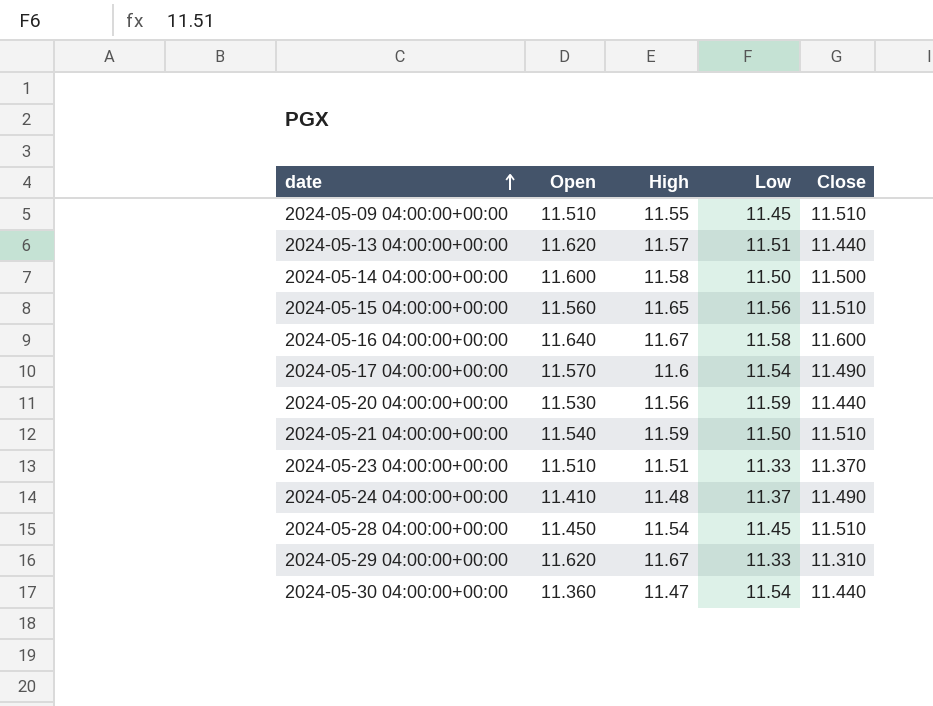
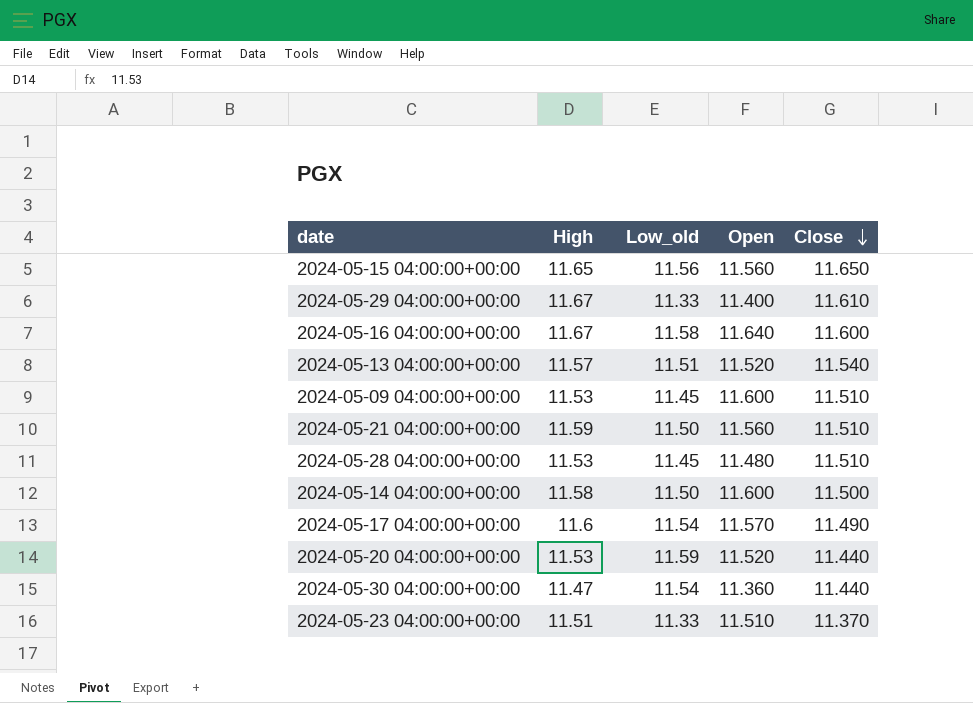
row order: date ascending -> Close descending
column name: Low -> Low_old
column Open | position: 2 -> 4
row 2024-05-24 04:00:00+00:00: 11.410 | 11.48 | 11.37 | 11.490 -> none
2024-05-15 04:00:00+00:00 | Close: 11.510 -> 11.650
2024-05-29 04:00:00+00:00 | Open: 11.620 -> 11.400
2024-05-29 04:00:00+00:00 | Close: 11.310 -> 11.610
2024-05-13 04:00:00+00:00 | Open: 11.620 -> 11.520
2024-05-13 04:00:00+00:00 | Close: 11.440 -> 11.540
2024-05-09 04:00:00+00:00 | High: 11.55 -> 11.53
2024-05-09 04:00:00+00:00 | Open: 11.510 -> 11.600
2024-05-21 04:00:00+00:00 | Open: 11.540 -> 11.560
2024-05-28 04:00:00+00:00 | High: 11.54 -> 11.53
2024-05-28 04:00:00+00:00 | Open: 11.450 -> 11.480
2024-05-20 04:00:00+00:00 | High: 11.56 -> 11.53
2024-05-20 04:00:00+00:00 | Open: 11.530 -> 11.520

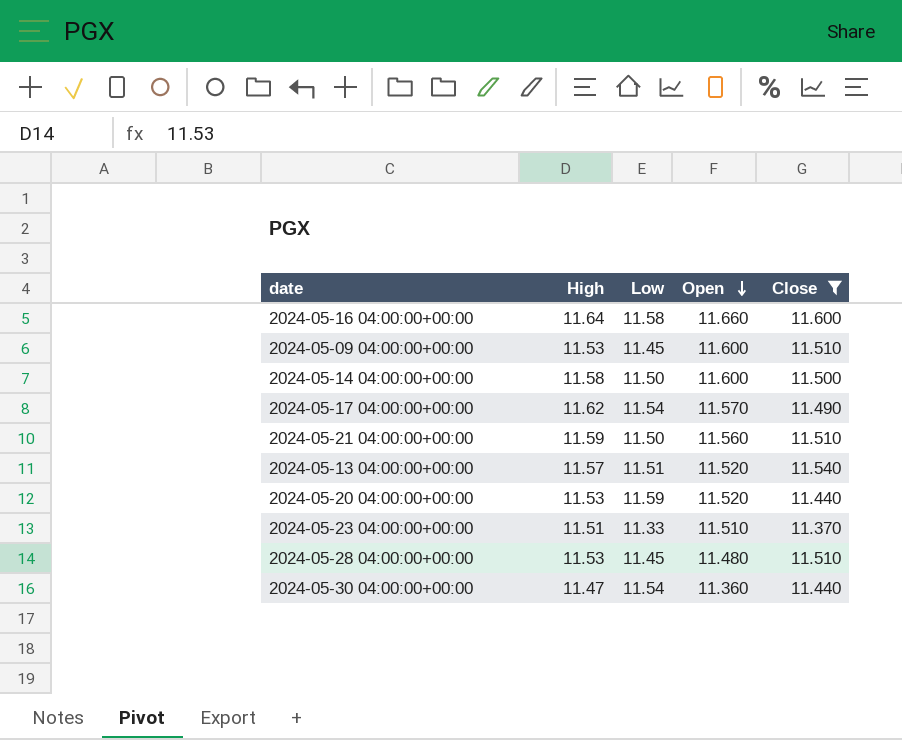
filter: none -> Close <= 11.600
row order: Close descending -> Open descending
column name: Low_old -> Low
2024-05-16 04:00:00+00:00 | High: 11.67 -> 11.64
2024-05-16 04:00:00+00:00 | Open: 11.640 -> 11.660
2024-05-17 04:00:00+00:00 | High: 11.6 -> 11.62

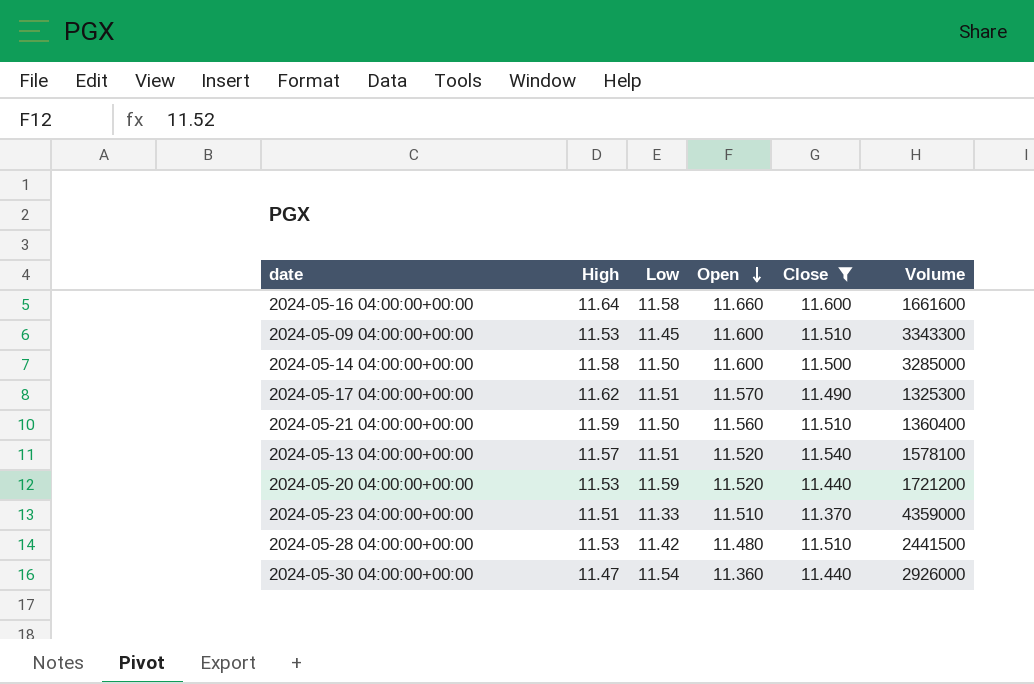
column Volume | position: none -> 6
2024-05-17 04:00:00+00:00 | Low: 11.54 -> 11.51
2024-05-28 04:00:00+00:00 | Low: 11.45 -> 11.42

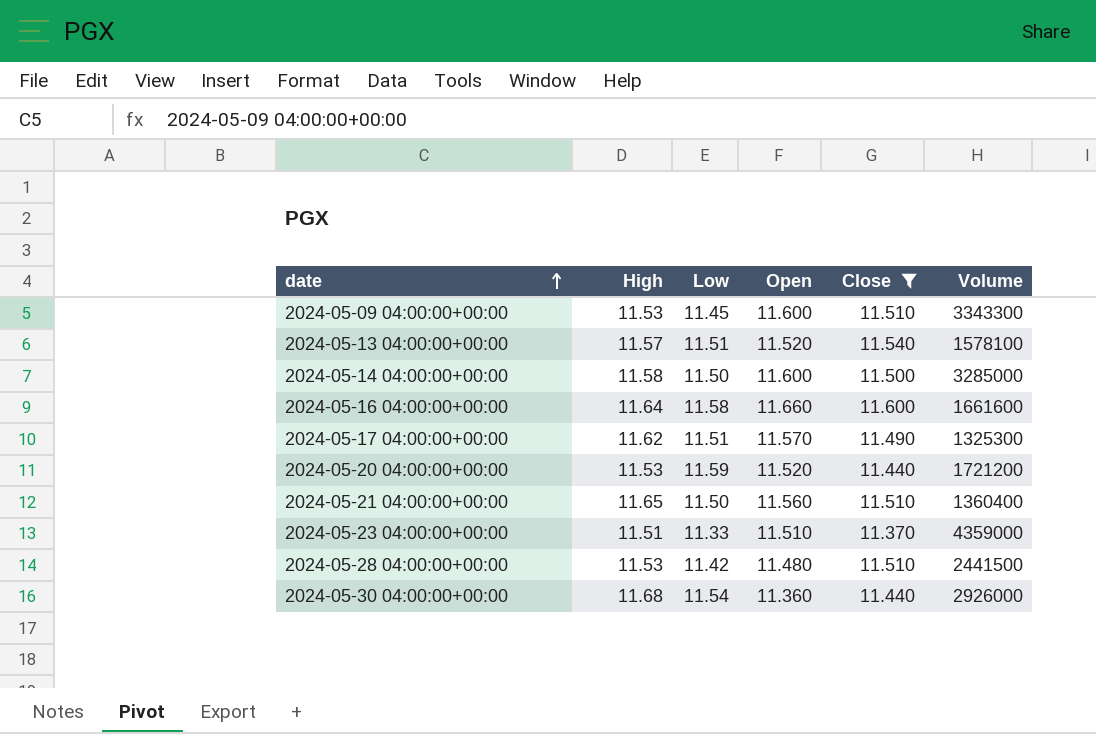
row order: Open descending -> date ascending
2024-05-21 04:00:00+00:00 | High: 11.59 -> 11.65
2024-05-30 04:00:00+00:00 | High: 11.47 -> 11.68

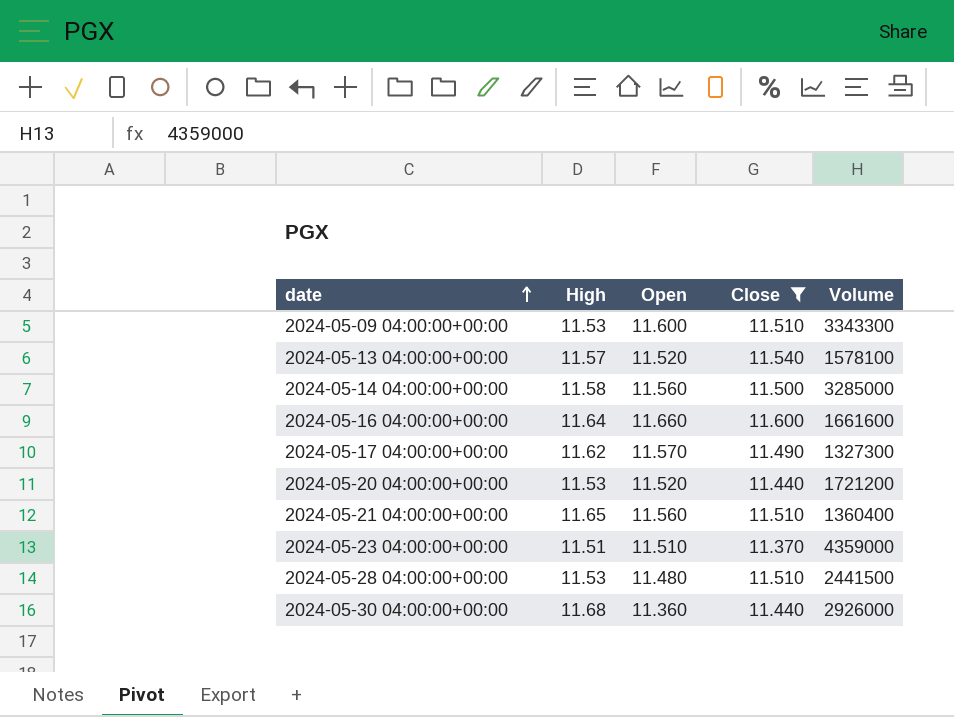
column Low | position: 3 -> none
2024-05-14 04:00:00+00:00 | Open: 11.600 -> 11.560
2024-05-17 04:00:00+00:00 | Volume: 1325300 -> 1327300

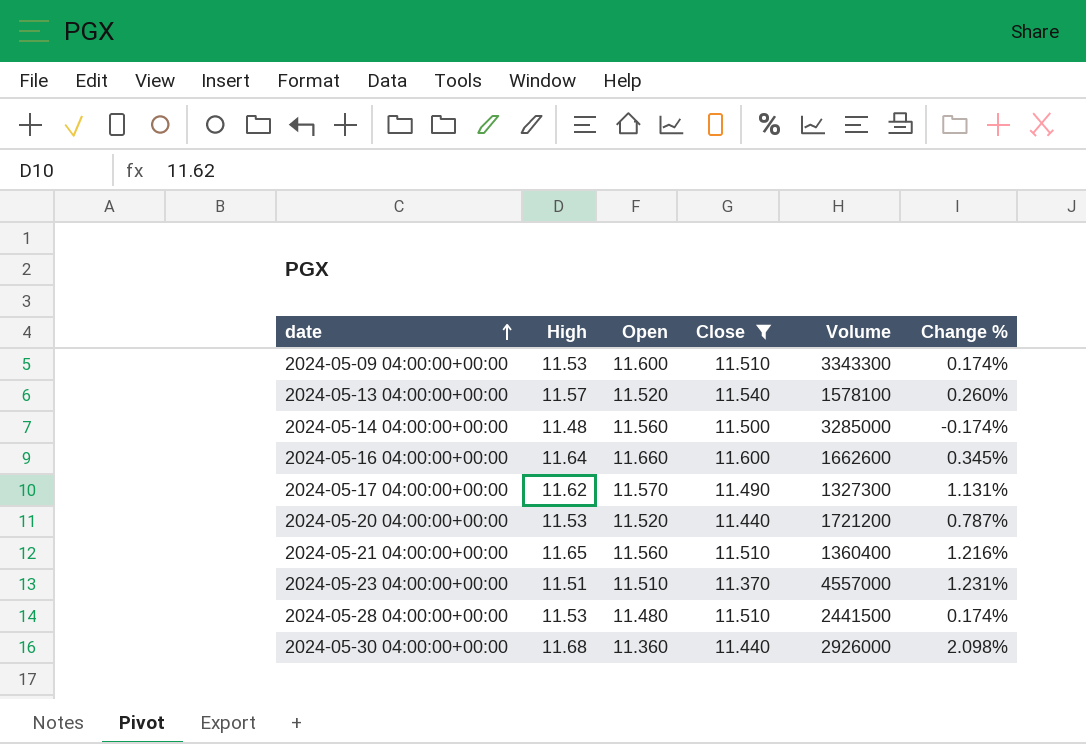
column Change % | formula: none -> ([High] - [Close]) / [Close]
2024-05-14 04:00:00+00:00 | High: 11.58 -> 11.48
2024-05-16 04:00:00+00:00 | Volume: 1661600 -> 1662600
2024-05-23 04:00:00+00:00 | Volume: 4359000 -> 4557000

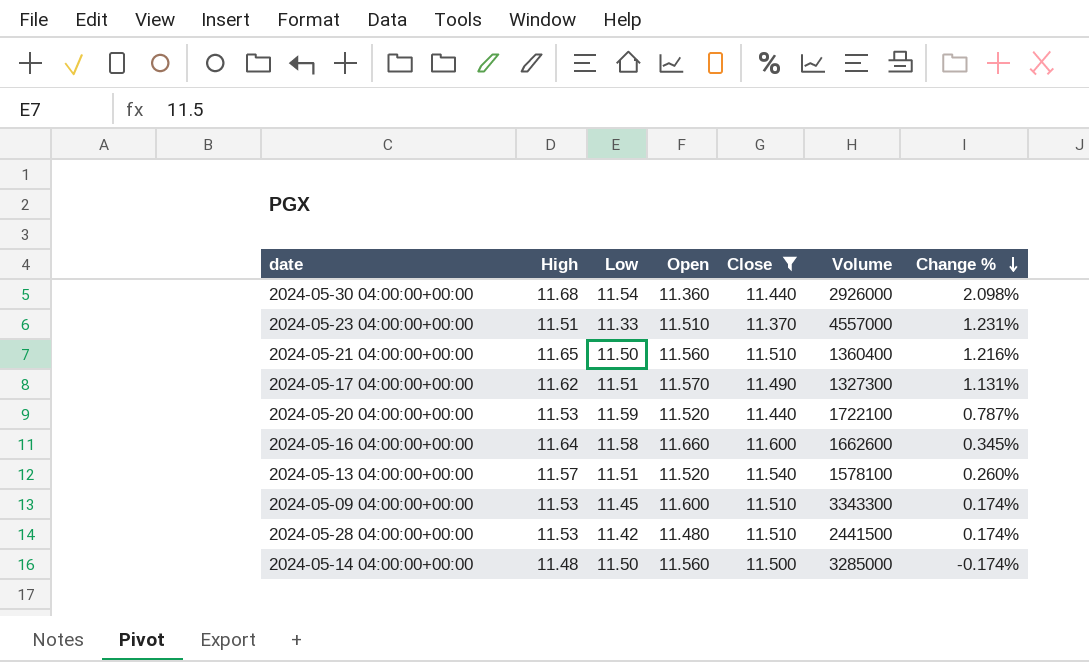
row order: date ascending -> Change % descending
column Low | position: none -> 3
2024-05-20 04:00:00+00:00 | Volume: 1721200 -> 1722100

